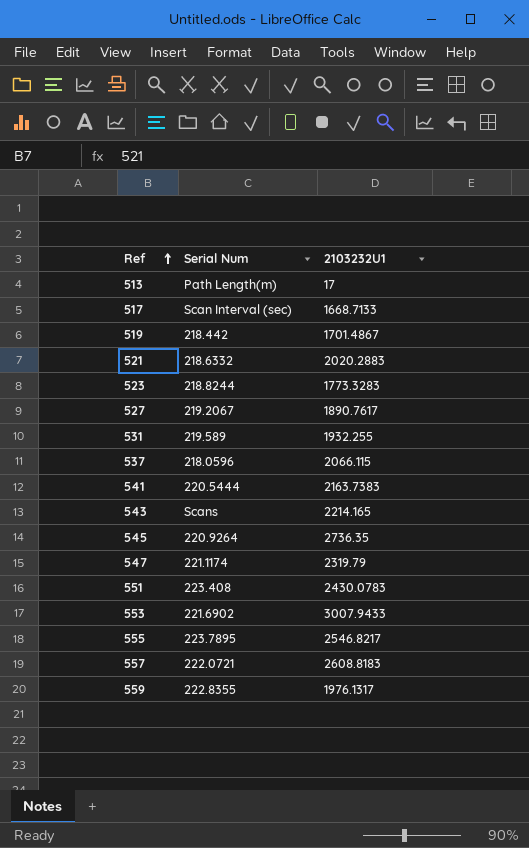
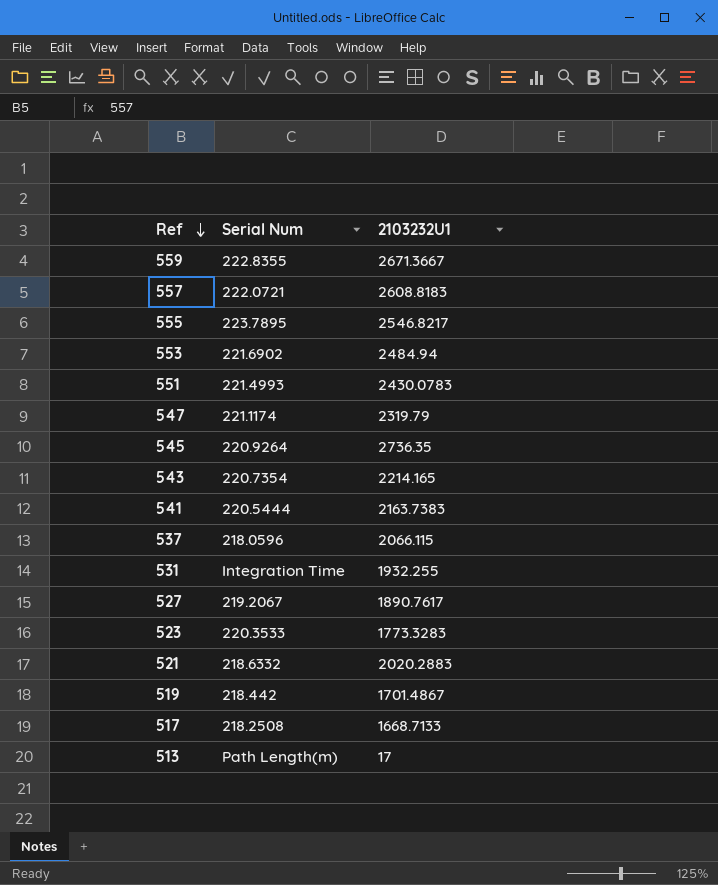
row order: Ref ascending -> Ref descending
559 | 2103232U1: 1976.1317 -> 2671.3667
553 | 2103232U1: 3007.9433 -> 2484.94
551 | Serial Num: 223.408 -> 221.4993
543 | Serial Num: Scans -> 220.7354
531 | Serial Num: 219.589 -> Integration Time
523 | Serial Num: 218.8244 -> 220.3533
517 | Serial Num: Scan Interval (sec) -> 218.2508

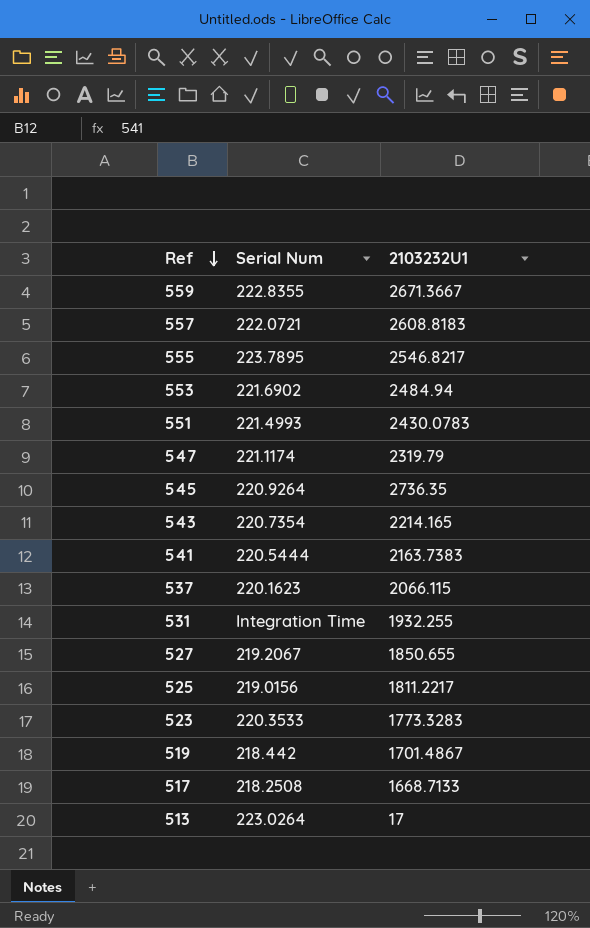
row 521: 218.6332 | 2020.2883 -> none
537 | Serial Num: 218.0596 -> 220.1623
527 | 2103232U1: 1890.7617 -> 1850.655
row 525: none -> 219.0156 | 1811.2217
513 | Serial Num: Path Length(m) -> 223.0264

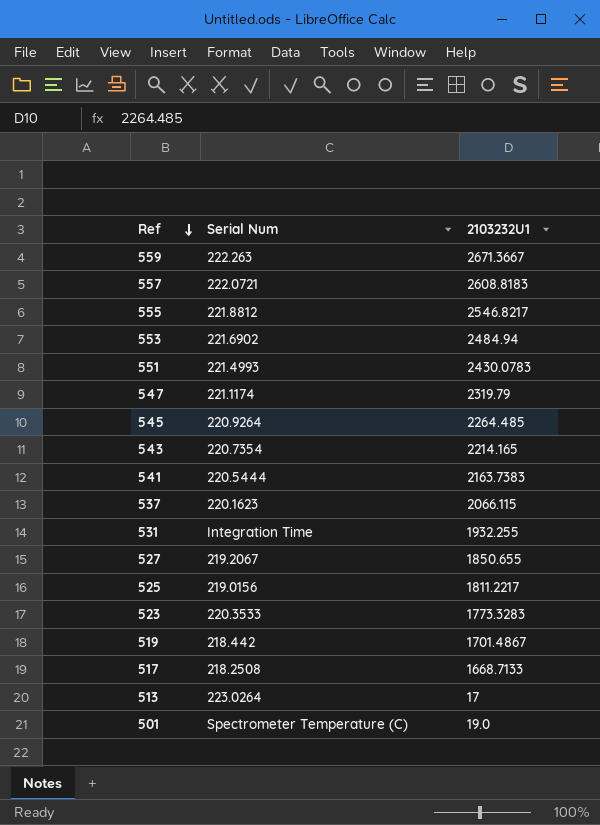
559 | Serial Num: 222.8355 -> 222.263
555 | Serial Num: 223.7895 -> 221.8812
545 | 2103232U1: 2736.35 -> 2264.485
row 501: none -> Spectrometer Temperature (C) | 19.0

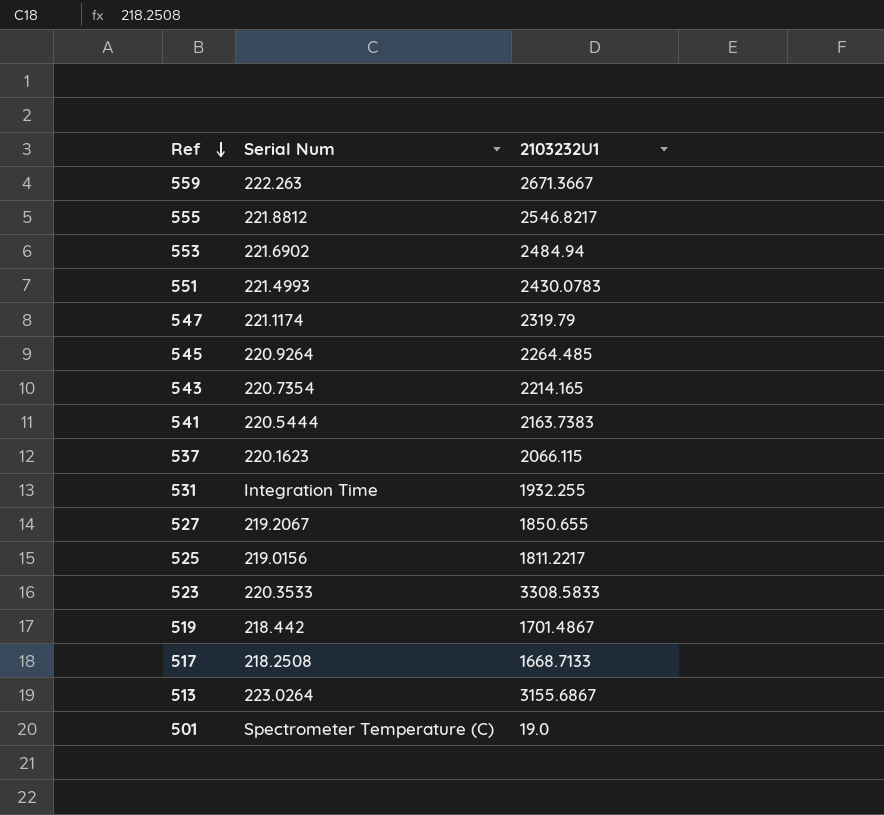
row 557: 222.0721 | 2608.8183 -> none
523 | 2103232U1: 1773.3283 -> 3308.5833
513 | 2103232U1: 17 -> 3155.6867

